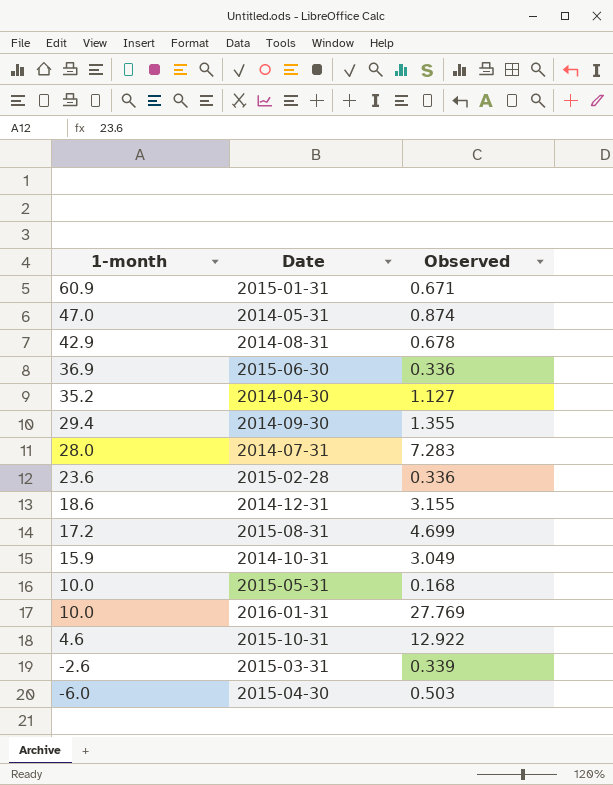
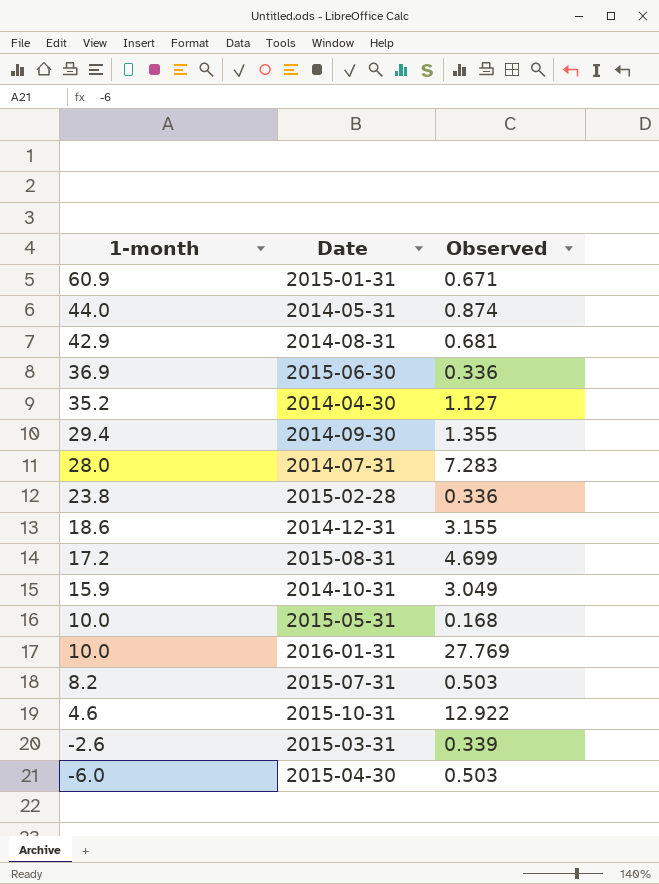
2014-05-31 | 1-month: 47.0 -> 44.0
2014-08-31 | Observed: 0.678 -> 0.681
2015-02-28 | 1-month: 23.6 -> 23.8
row 2015-07-31: none -> 8.2 | 0.503

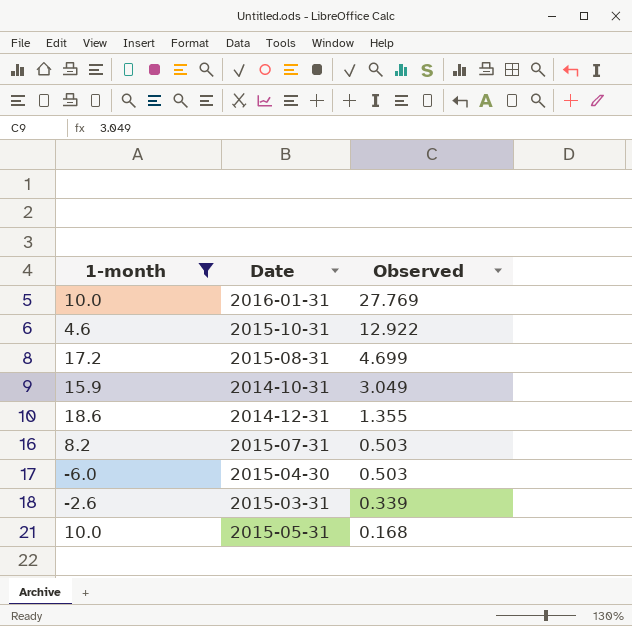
filter: none -> 1-month <= 18.6
row order: 1-month descending -> Observed descending
2014-12-31 | Observed: 3.155 -> 1.355

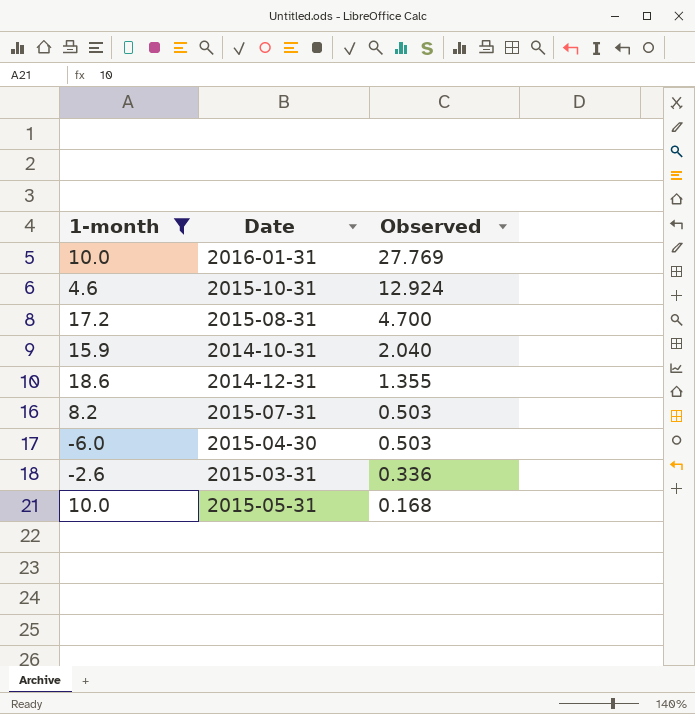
2015-10-31 | Observed: 12.922 -> 12.924
2015-08-31 | Observed: 4.699 -> 4.700
2014-10-31 | Observed: 3.049 -> 2.040
2015-03-31 | Observed: 0.339 -> 0.336

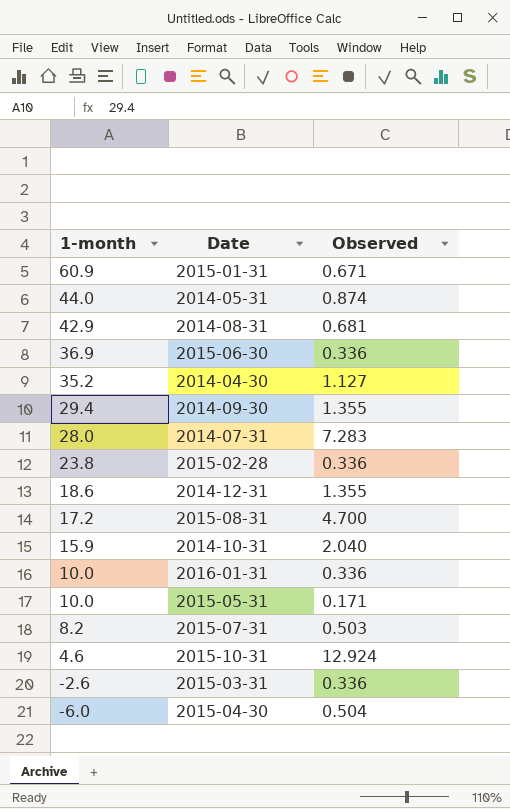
filter: 1-month <= 18.6 -> none
row order: Observed descending -> 1-month descending
2016-01-31 | Observed: 27.769 -> 0.336
2015-05-31 | Observed: 0.168 -> 0.171
2015-04-30 | Observed: 0.503 -> 0.504

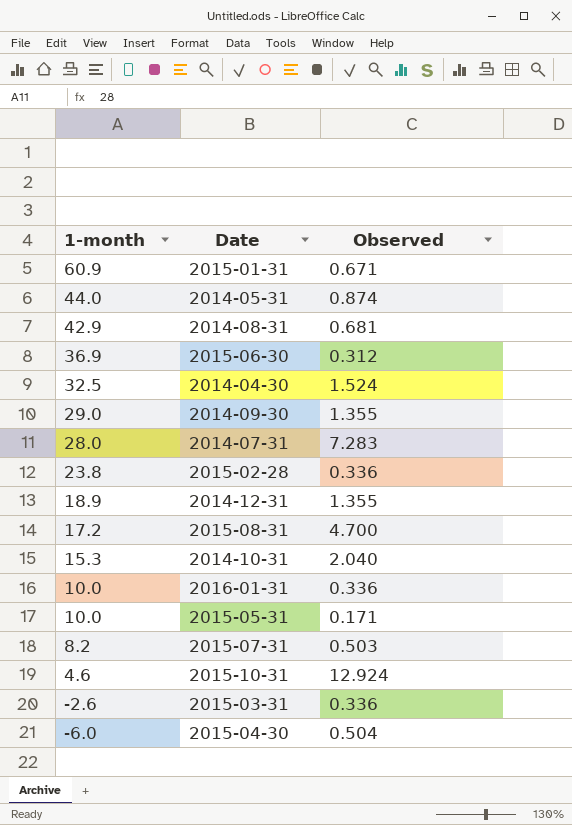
2015-06-30 | Observed: 0.336 -> 0.312
2014-04-30 | 1-month: 35.2 -> 32.5
2014-04-30 | Observed: 1.127 -> 1.524
2014-09-30 | 1-month: 29.4 -> 29.0
2014-12-31 | 1-month: 18.6 -> 18.9
2014-10-31 | 1-month: 15.9 -> 15.3

